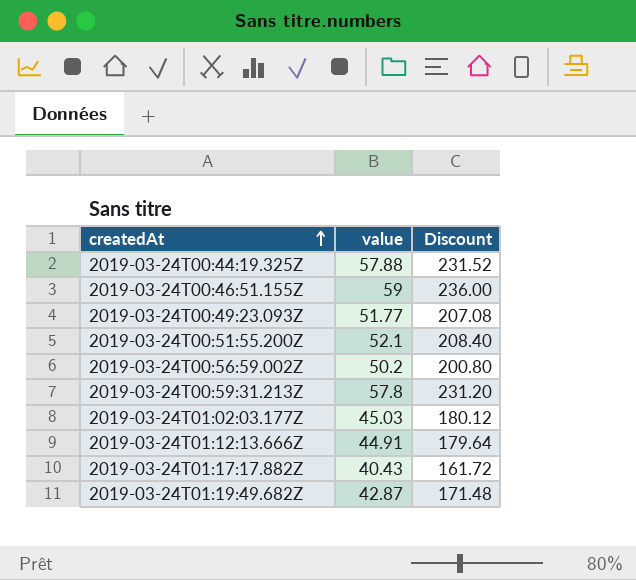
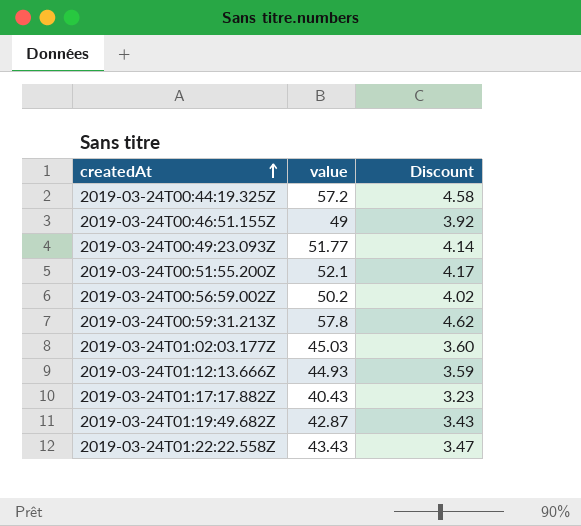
column Discount | formula: [value] * 4 -> [value] * 0.08
2019-03-24T00:44:19.325Z | value: 57.88 -> 57.2
2019-03-24T00:46:51.155Z | value: 59 -> 49
2019-03-24T01:12:13.666Z | value: 44.91 -> 44.93
row 2019-03-24T01:22:22.558Z: none -> 43.43 | 3.47

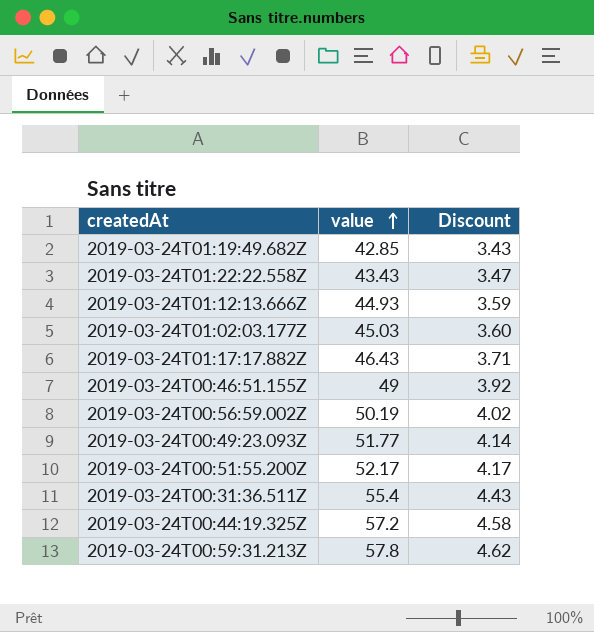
row order: createdAt ascending -> value ascending
2019-03-24T01:19:49.682Z | value: 42.87 -> 42.85
2019-03-24T01:17:17.882Z | value: 40.43 -> 46.43
2019-03-24T01:17:17.882Z | Discount: 3.23 -> 3.71
2019-03-24T00:56:59.002Z | value: 50.2 -> 50.19
2019-03-24T00:51:55.200Z | value: 52.1 -> 52.17
row 2019-03-24T00:31:36.511Z: none -> 55.4 | 4.43

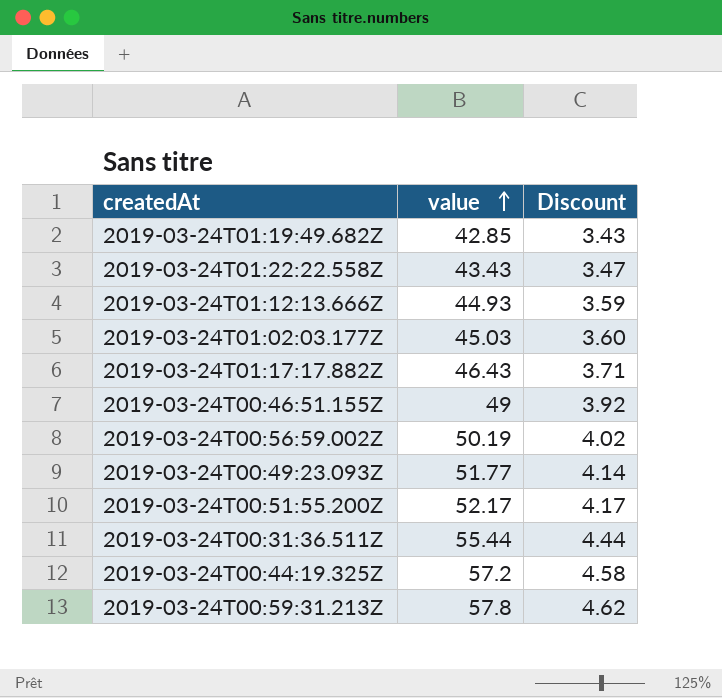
2019-03-24T00:31:36.511Z | value: 55.4 -> 55.44
2019-03-24T00:31:36.511Z | Discount: 4.43 -> 4.44

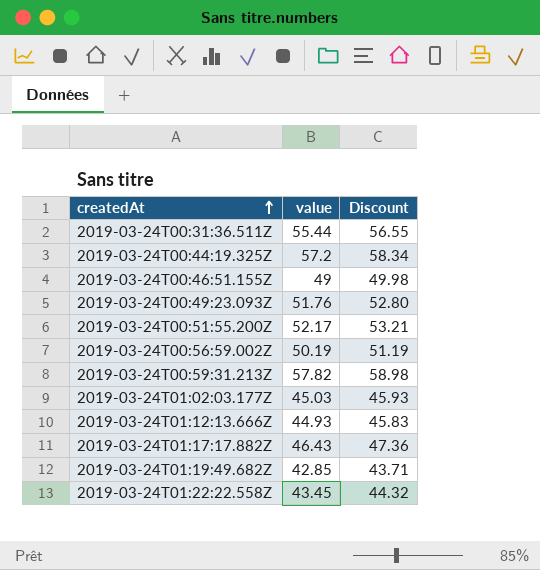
row order: value ascending -> createdAt ascending
column Discount | formula: [value] * 0.08 -> [value] * 1.02
2019-03-24T00:49:23.093Z | value: 51.77 -> 51.76
2019-03-24T00:59:31.213Z | value: 57.8 -> 57.82
2019-03-24T01:22:22.558Z | value: 43.43 -> 43.45

